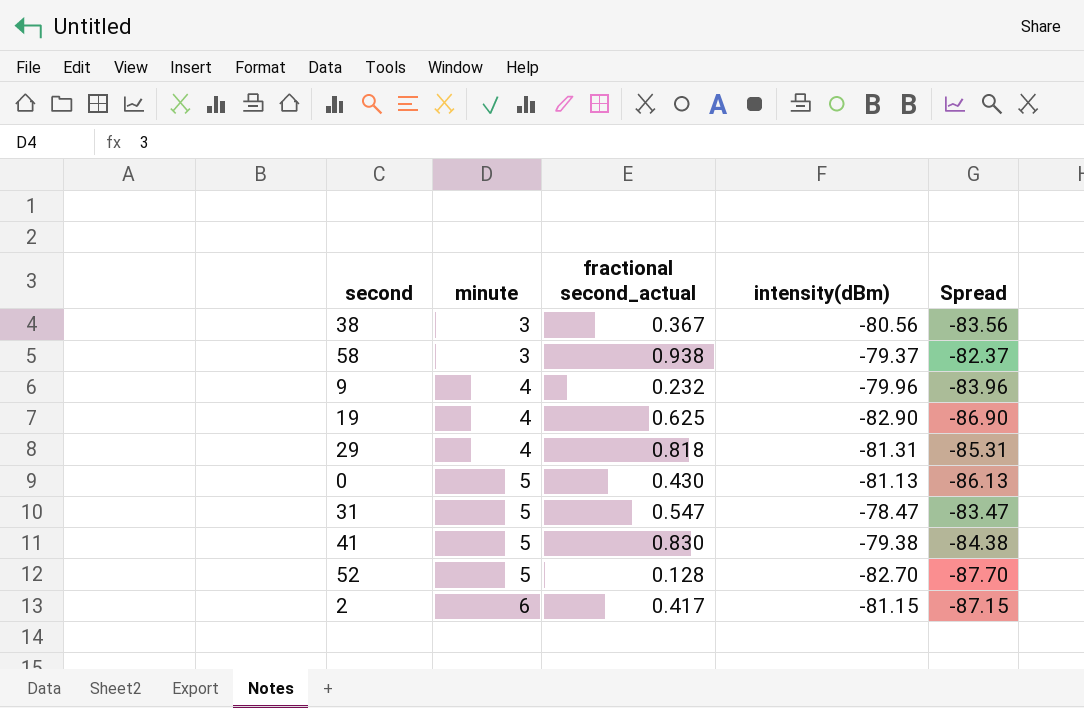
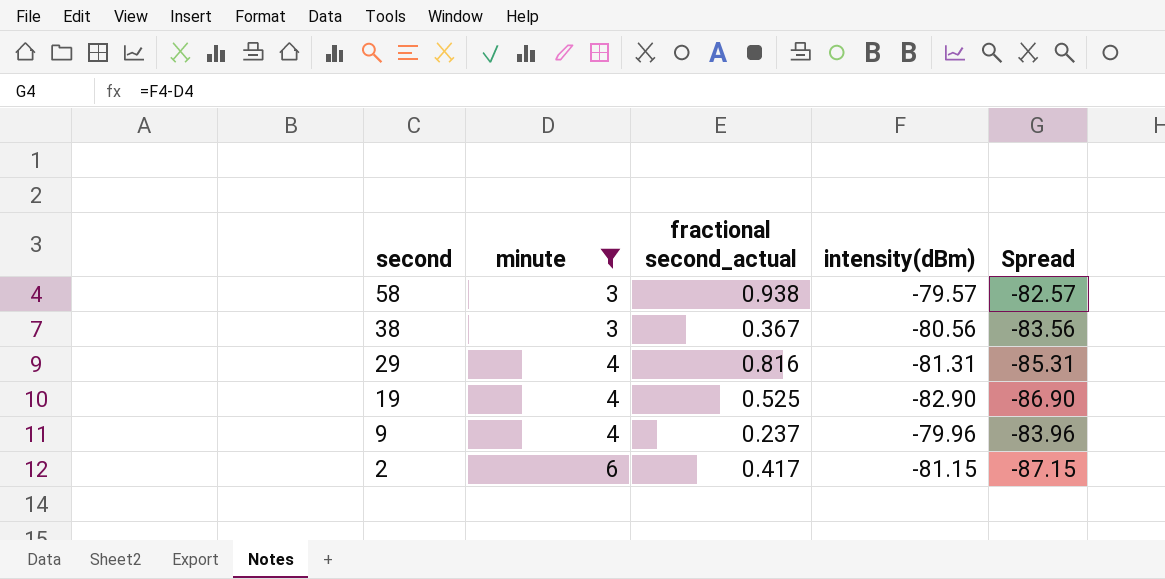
filter: none -> minute != 5
row order: minute ascending -> second descending
58 | intensity(dBm): -79.37 -> -79.57
58 | Spread: -82.37 -> -82.57
29 | fractional second_actual: 0.818 -> 0.816
19 | fractional second_actual: 0.625 -> 0.525
9 | fractional second_actual: 0.232 -> 0.237

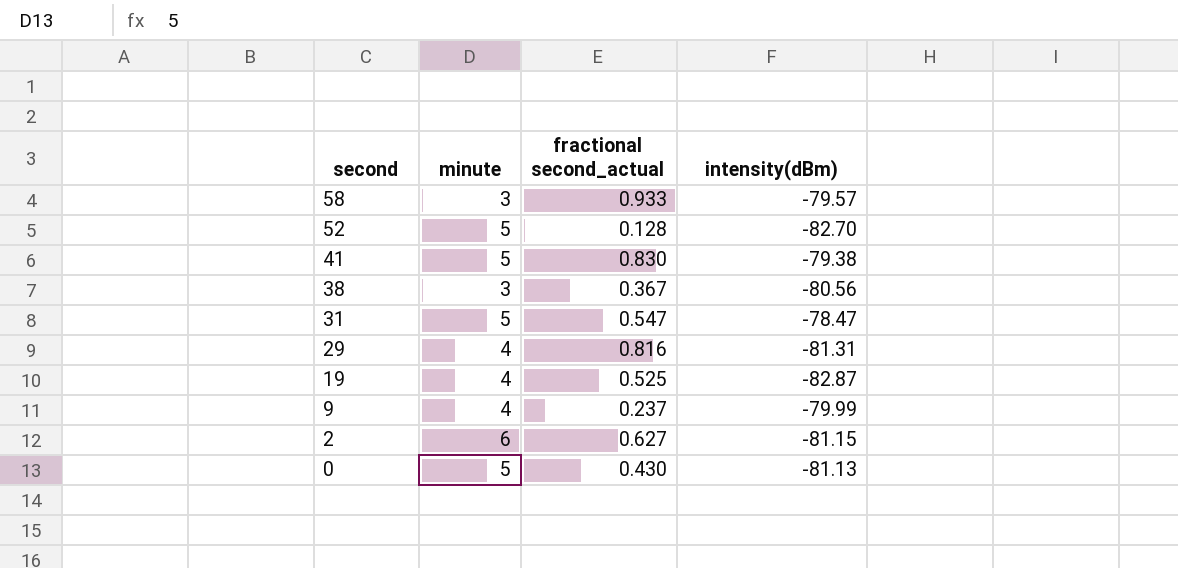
filter: minute != 5 -> none
column Spread | formula: [intensity(dBm)] - [minute] -> none
58 | fractional second_actual: 0.938 -> 0.933
19 | intensity(dBm): -82.90 -> -82.87
9 | intensity(dBm): -79.96 -> -79.99
2 | fractional second_actual: 0.417 -> 0.627

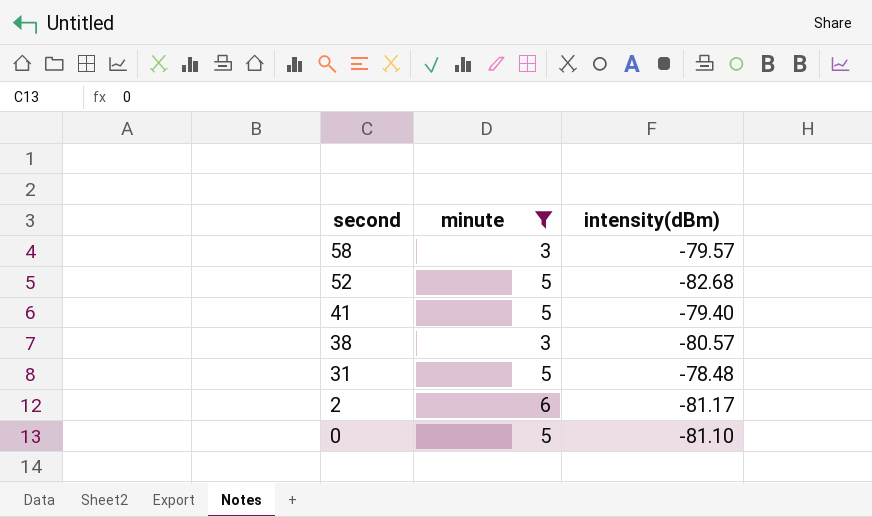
filter: none -> minute != 4
column fractional second_actual | position: 3 -> none
52 | intensity(dBm): -82.70 -> -82.68
41 | intensity(dBm): -79.38 -> -79.40
38 | intensity(dBm): -80.56 -> -80.57
31 | intensity(dBm): -78.47 -> -78.48
2 | intensity(dBm): -81.15 -> -81.17
0 | intensity(dBm): -81.13 -> -81.10

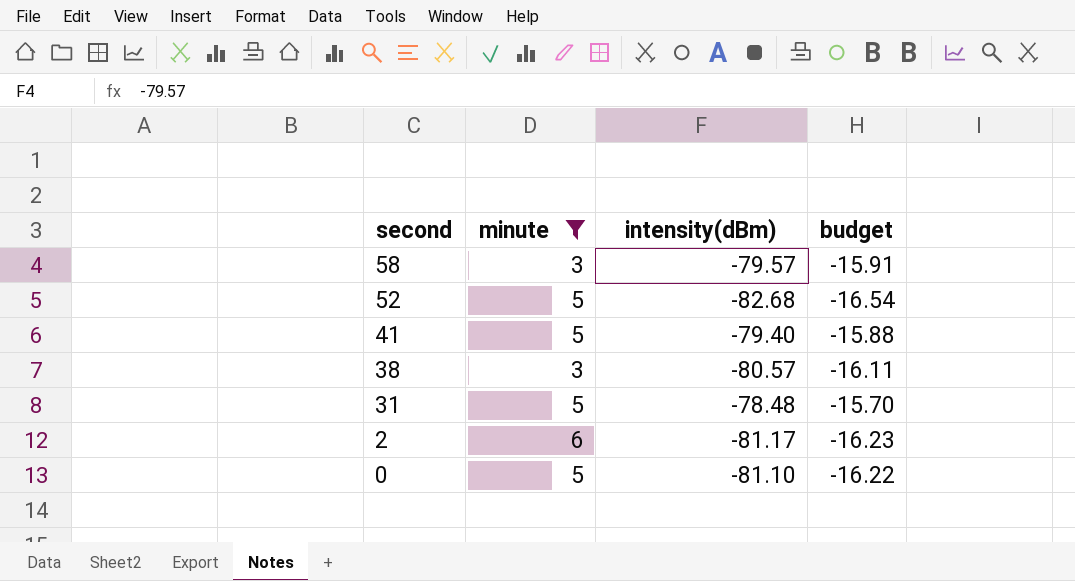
column budget | formula: none -> [intensity(dBm)] * 0.2

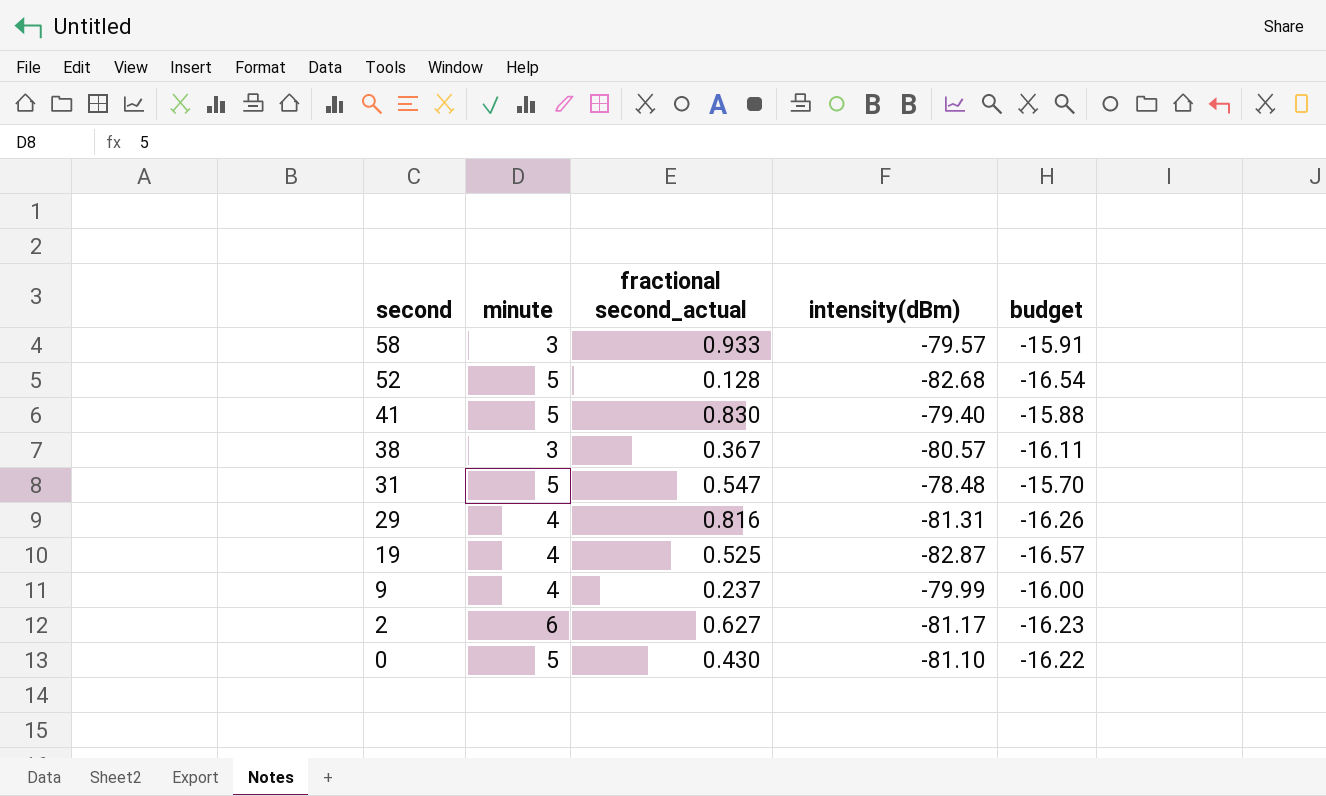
filter: minute != 4 -> none
column fractional second_actual | position: none -> 3

